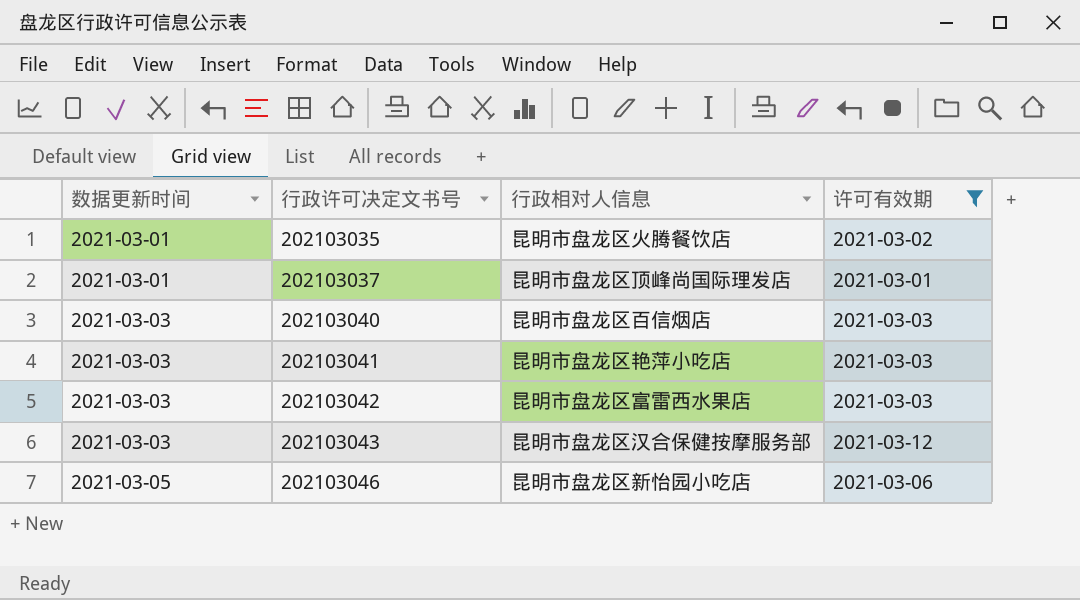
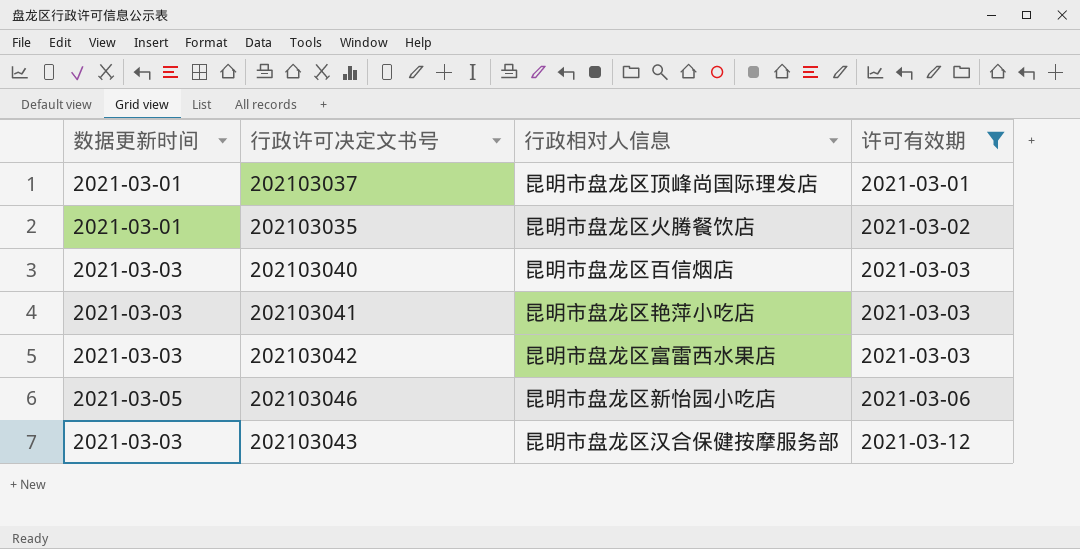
row order: 数据更新时间 ascending -> 许可有效期 ascending

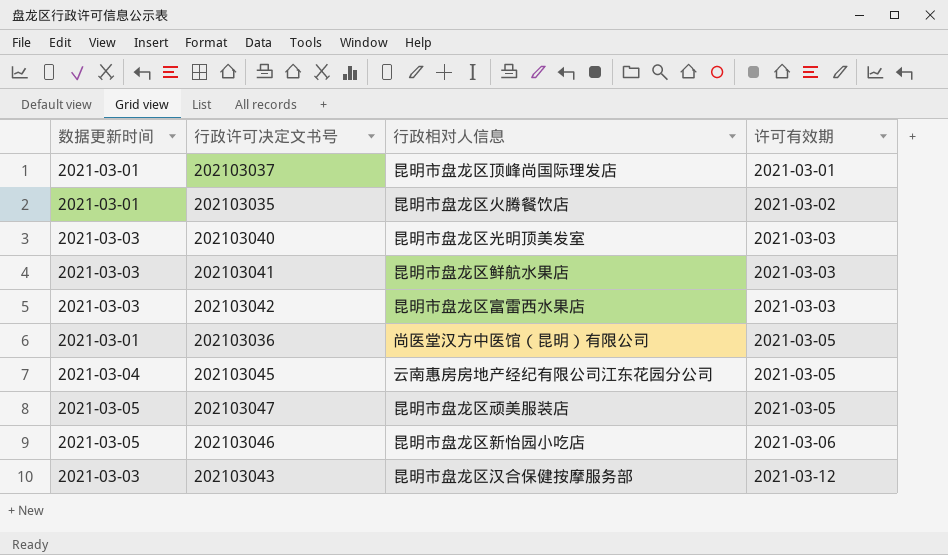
filter: 许可有效期 != 2021-03-05 -> none
202103040 | 行政相对人信息: 昆明市盘龙区百信烟店 -> 昆明市盘龙区光明顶美发室
202103041 | 行政相对人信息: 昆明市盘龙区艳萍小吃店 -> 昆明市盘龙区鲜航水果店

